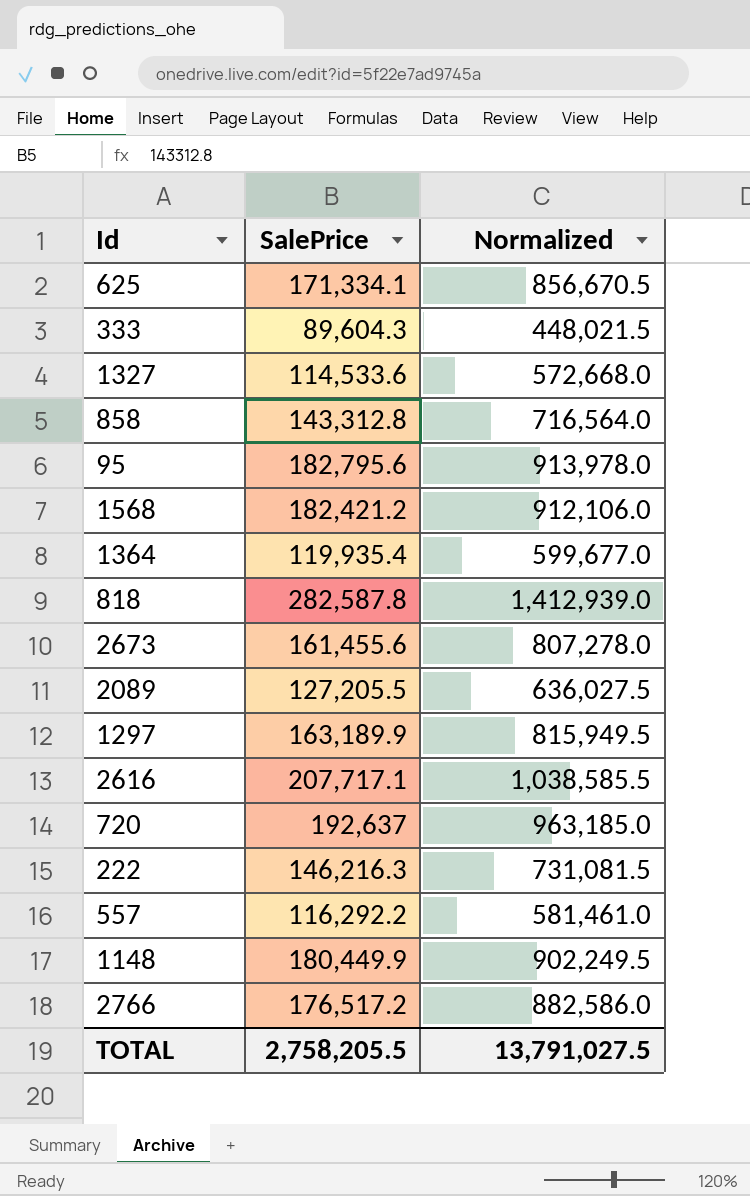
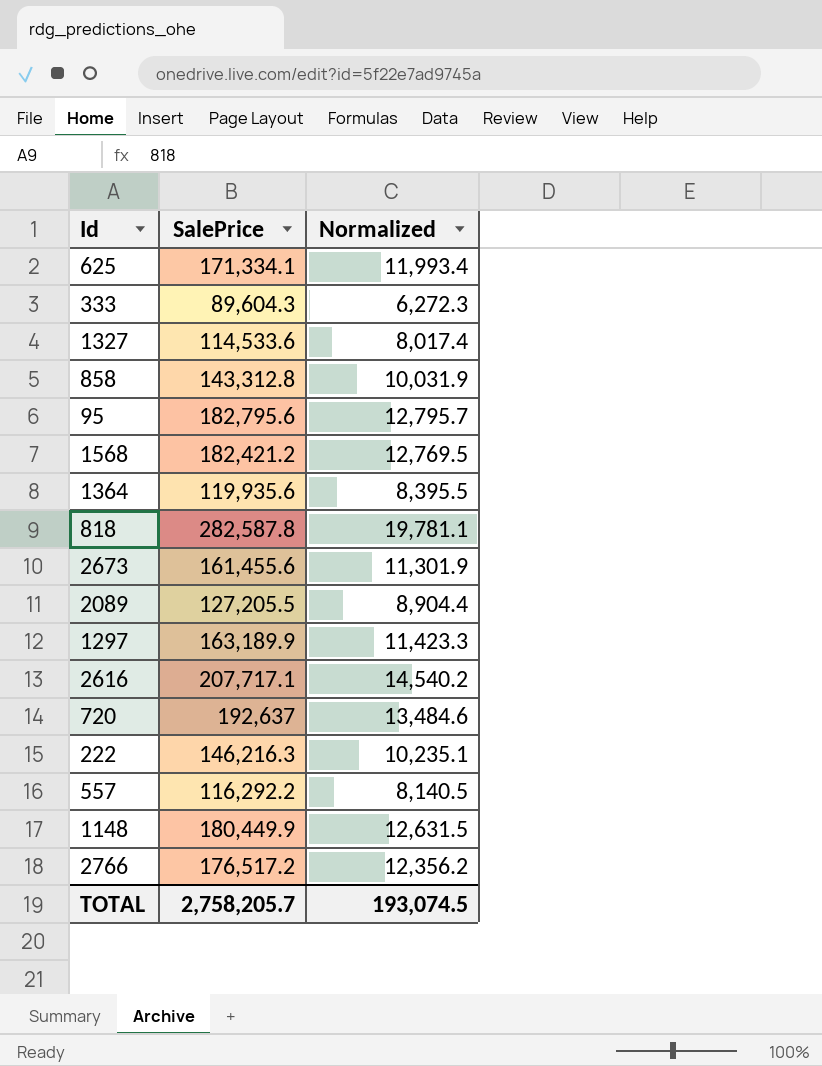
column Normalized | formula: [SalePrice] * 5 -> [SalePrice] * 0.07
1364 | SalePrice: 119,935.4 -> 119,935.6
TOTAL | SalePrice: 2,758,205.5 -> 2,758,205.7
TOTAL | Normalized: 13,791,027.5 -> 193,074.5

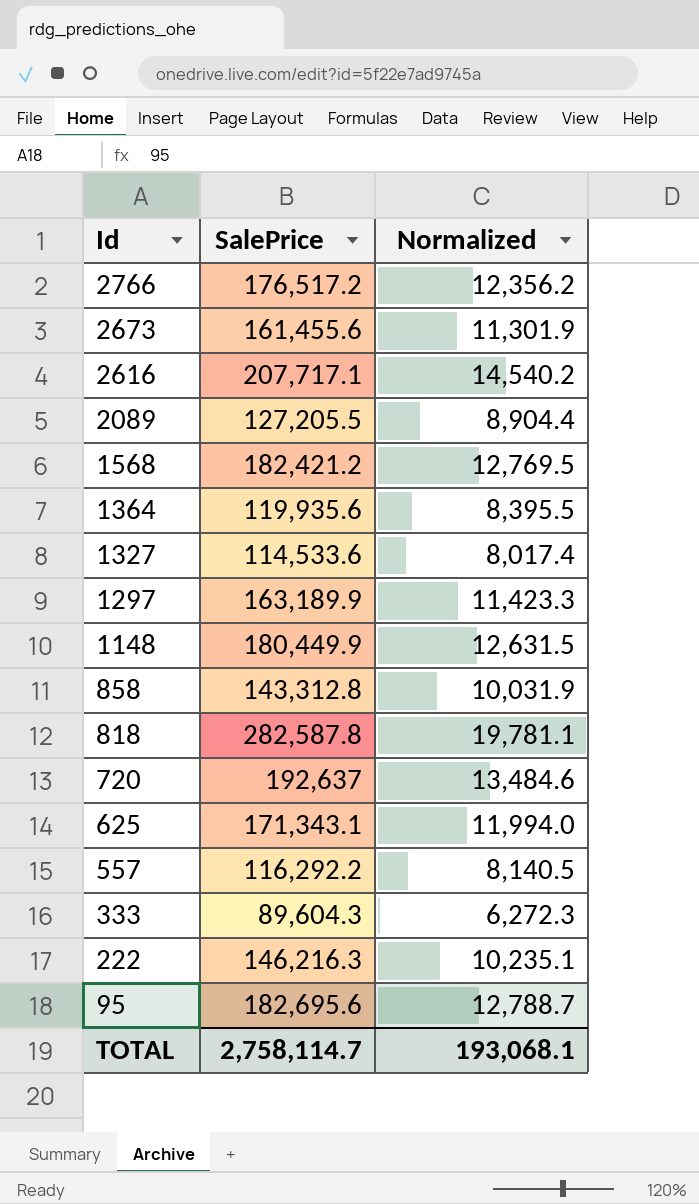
row order: none -> Id descending
625 | SalePrice: 171,334.1 -> 171,343.1
625 | Normalized: 11,993.4 -> 11,994.0
95 | SalePrice: 182,795.6 -> 182,695.6
95 | Normalized: 12,795.7 -> 12,788.7
TOTAL | SalePrice: 2,758,205.7 -> 2,758,114.7
TOTAL | Normalized: 193,074.5 -> 193,068.1

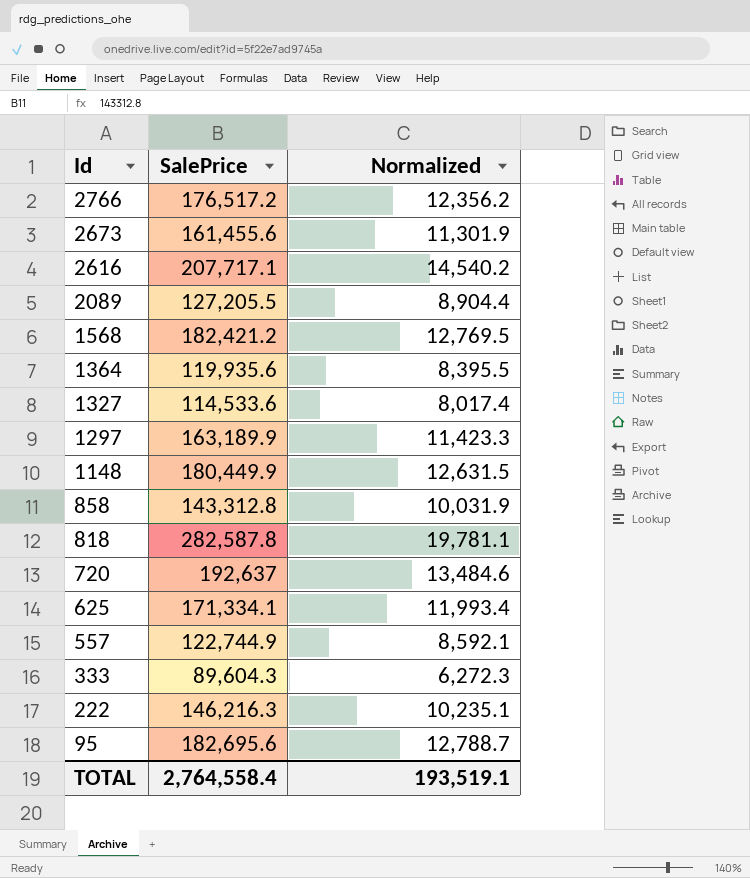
625 | SalePrice: 171,343.1 -> 171,334.1
625 | Normalized: 11,994.0 -> 11,993.4
557 | SalePrice: 116,292.2 -> 122,744.9
557 | Normalized: 8,140.5 -> 8,592.1
TOTAL | SalePrice: 2,758,114.7 -> 2,764,558.4
TOTAL | Normalized: 193,068.1 -> 193,519.1

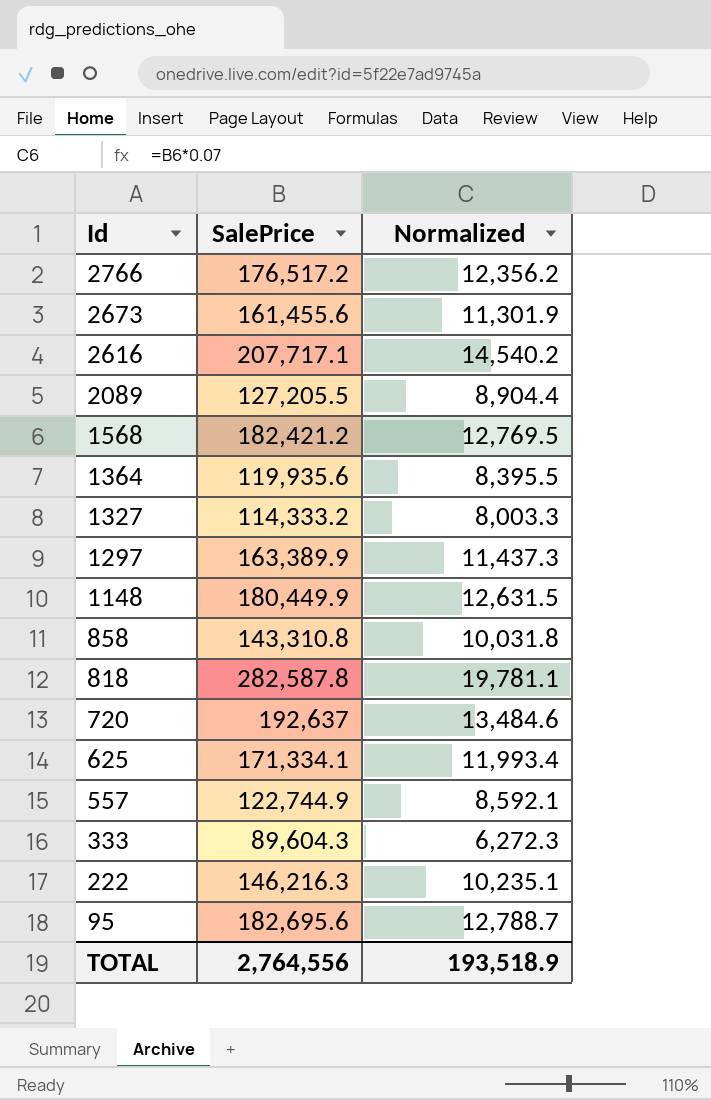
1327 | SalePrice: 114,533.6 -> 114,333.2
1327 | Normalized: 8,017.4 -> 8,003.3
1297 | SalePrice: 163,189.9 -> 163,389.9
1297 | Normalized: 11,423.3 -> 11,437.3
858 | SalePrice: 143,312.8 -> 143,310.8
858 | Normalized: 10,031.9 -> 10,031.8
TOTAL | SalePrice: 2,764,558.4 -> 2,764,556
TOTAL | Normalized: 193,519.1 -> 193,518.9

